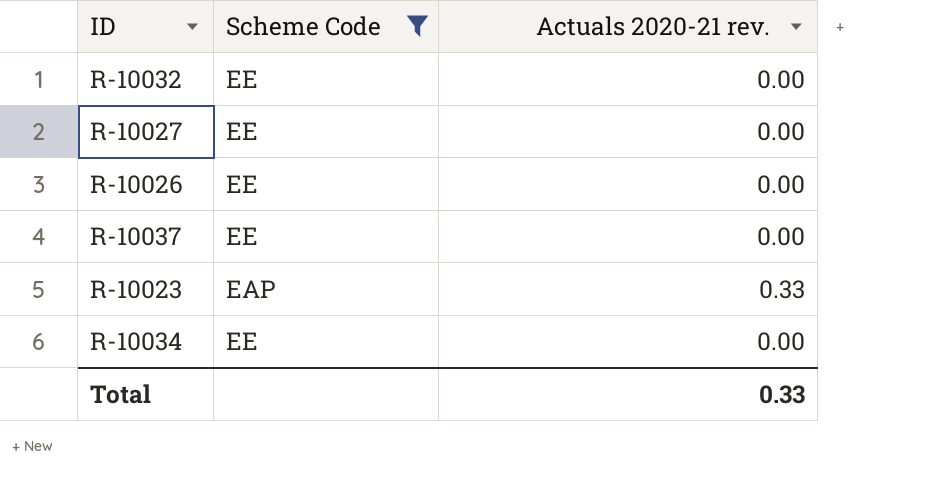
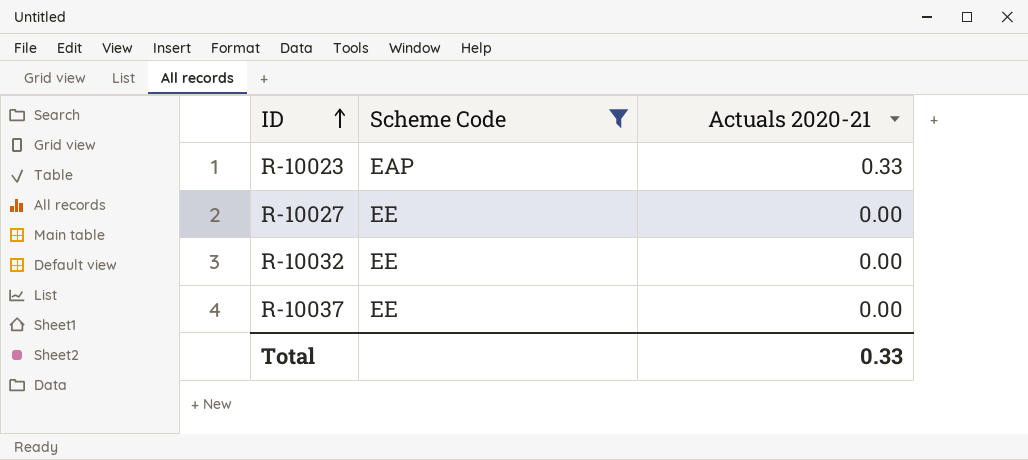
row order: none -> ID ascending
column name: Actuals 2020-21 rev. -> Actuals 2020-21
row R-10026: EE | 0.00 -> none
row R-10034: EE | 0.00 -> none

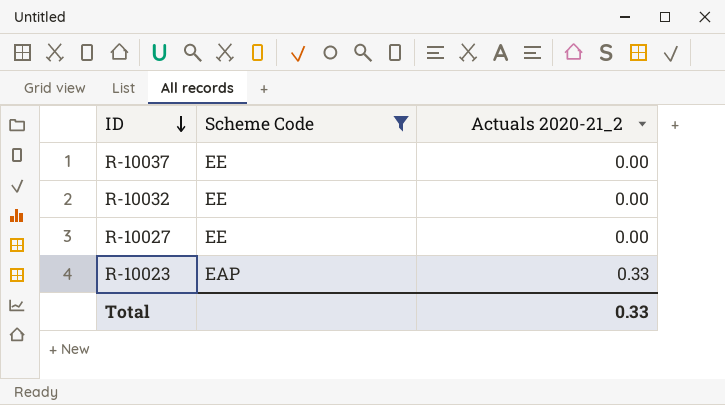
row order: ID ascending -> ID descending
column name: Actuals 2020-21 -> Actuals 2020-21_2

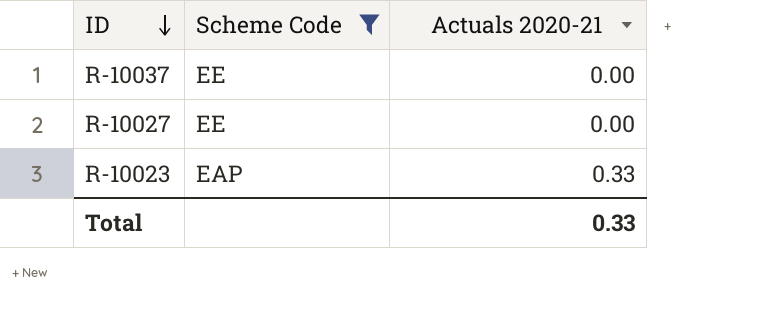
column name: Actuals 2020-21_2 -> Actuals 2020-21
row R-10032: EE | 0.00 -> none

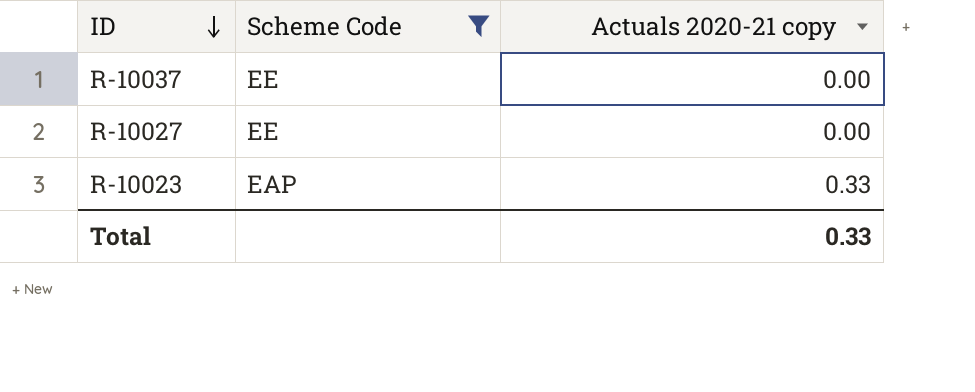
column name: Actuals 2020-21 -> Actuals 2020-21 copy

